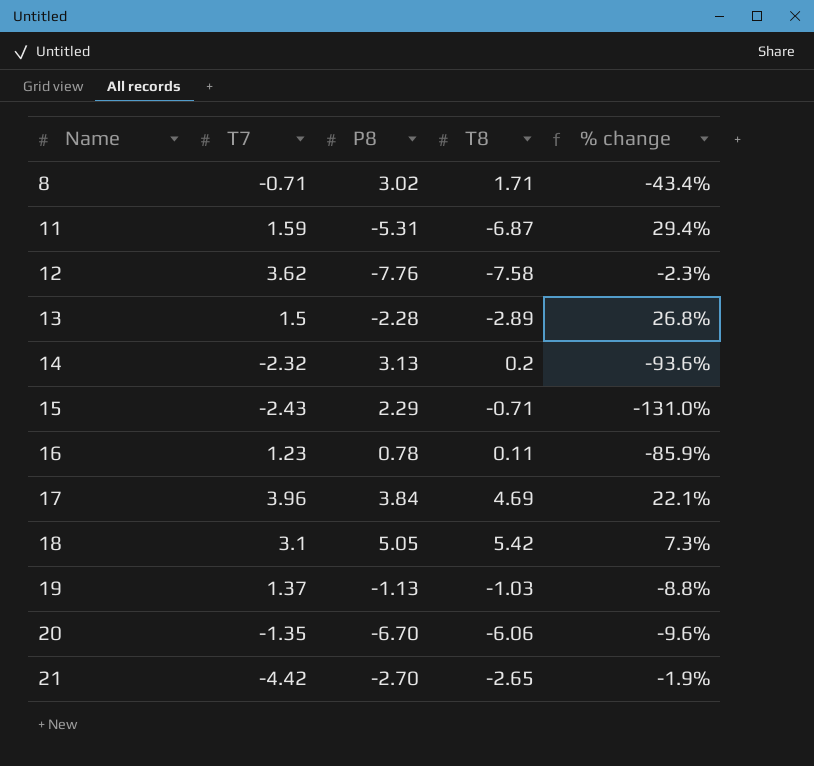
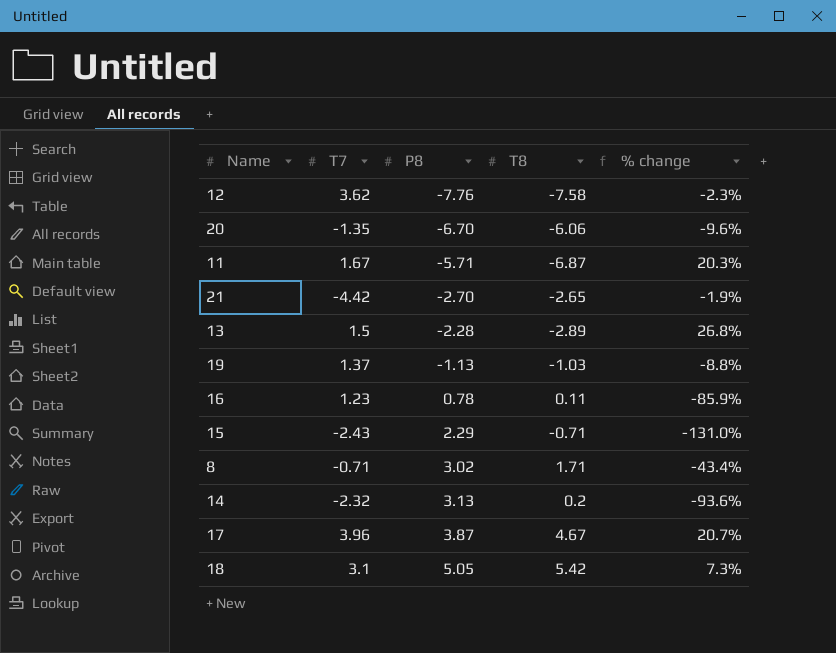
row order: Name ascending -> P8 ascending
11 | T7: 1.59 -> 1.67
11 | P8: -5.31 -> -5.71
11 | % change: 29.4% -> 20.3%
17 | P8: 3.84 -> 3.87
17 | T8: 4.69 -> 4.67
17 | % change: 22.1% -> 20.7%

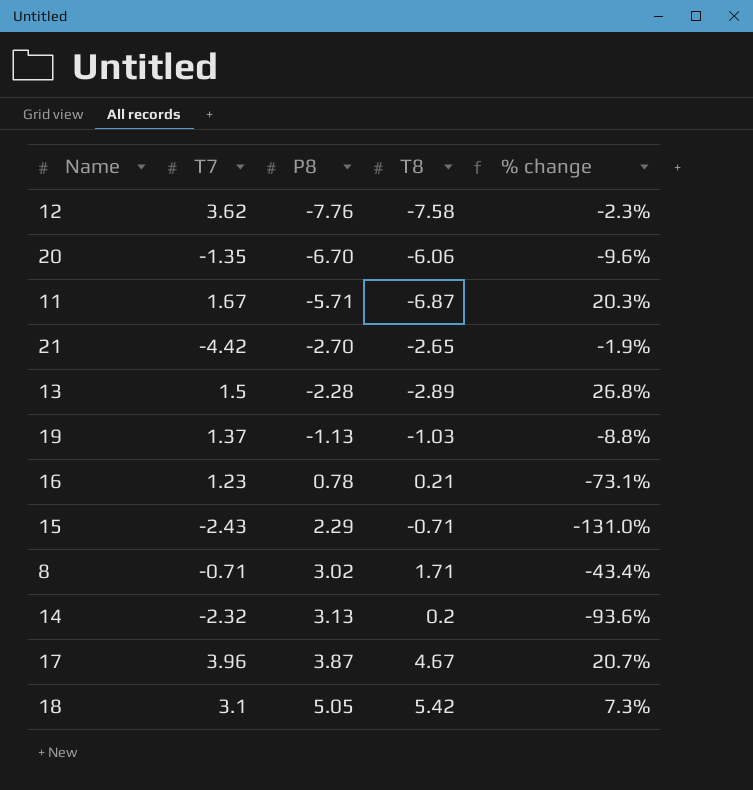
16 | T8: 0.11 -> 0.21
16 | % change: -85.9% -> -73.1%

